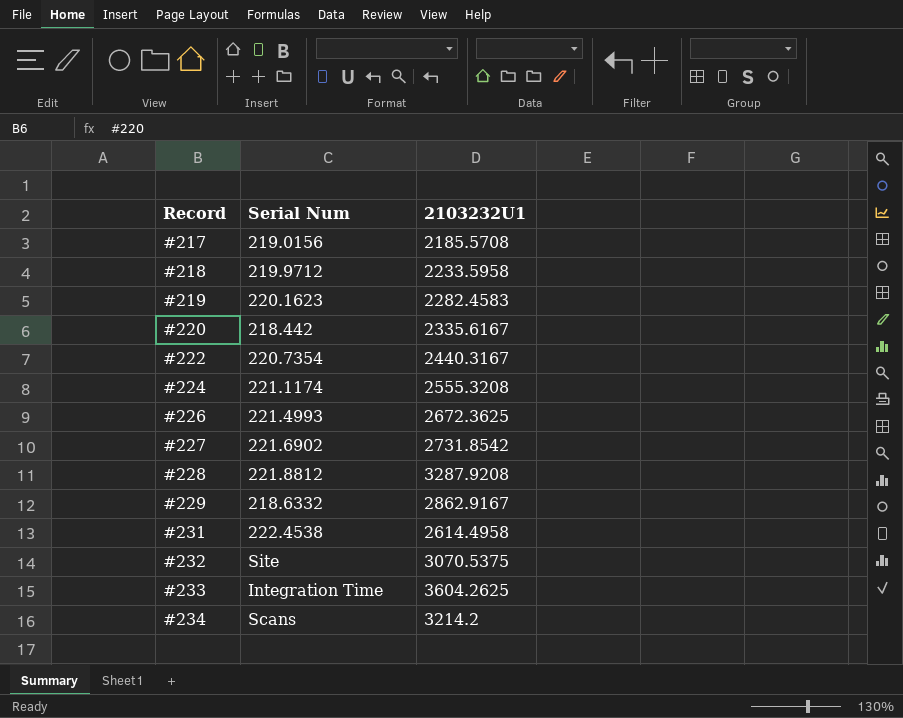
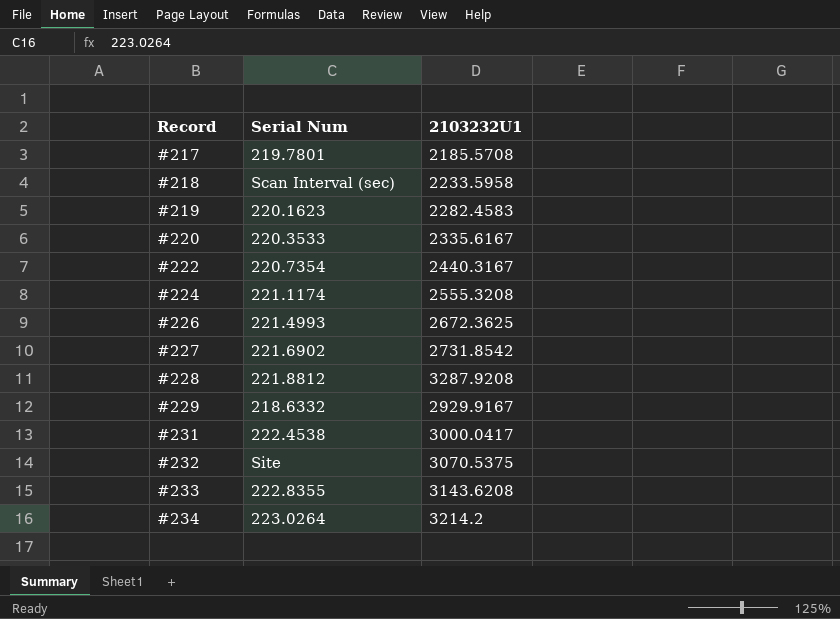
#217 | Serial Num: 219.0156 -> 219.7801
#218 | Serial Num: 219.9712 -> Scan Interval (sec)
#220 | Serial Num: 218.442 -> 220.3533
#229 | 2103232U1: 2862.9167 -> 2929.9167
#231 | 2103232U1: 2614.4958 -> 3000.0417
#233 | Serial Num: Integration Time -> 222.8355
#233 | 2103232U1: 3604.2625 -> 3143.6208
#234 | Serial Num: Scans -> 223.0264

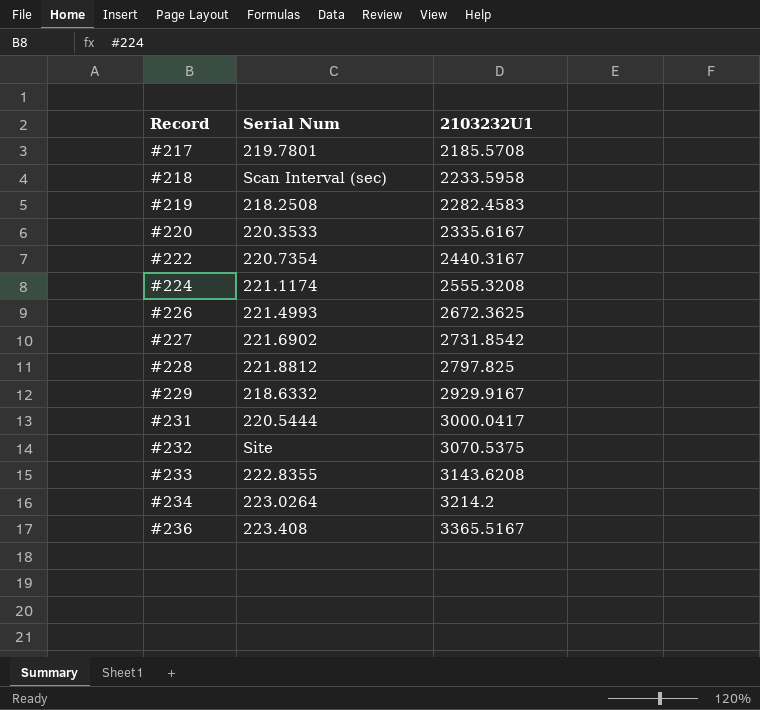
#219 | Serial Num: 220.1623 -> 218.2508
#228 | 2103232U1: 3287.9208 -> 2797.825
#231 | Serial Num: 222.4538 -> 220.5444
row #236: none -> 223.408 | 3365.5167

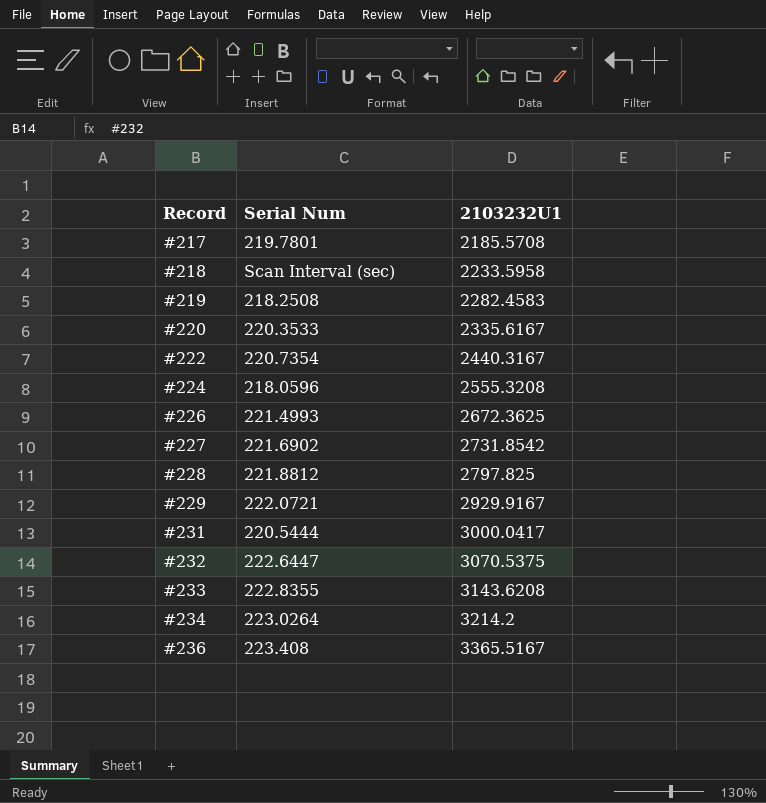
#224 | Serial Num: 221.1174 -> 218.0596
#229 | Serial Num: 218.6332 -> 222.0721
#232 | Serial Num: Site -> 222.6447

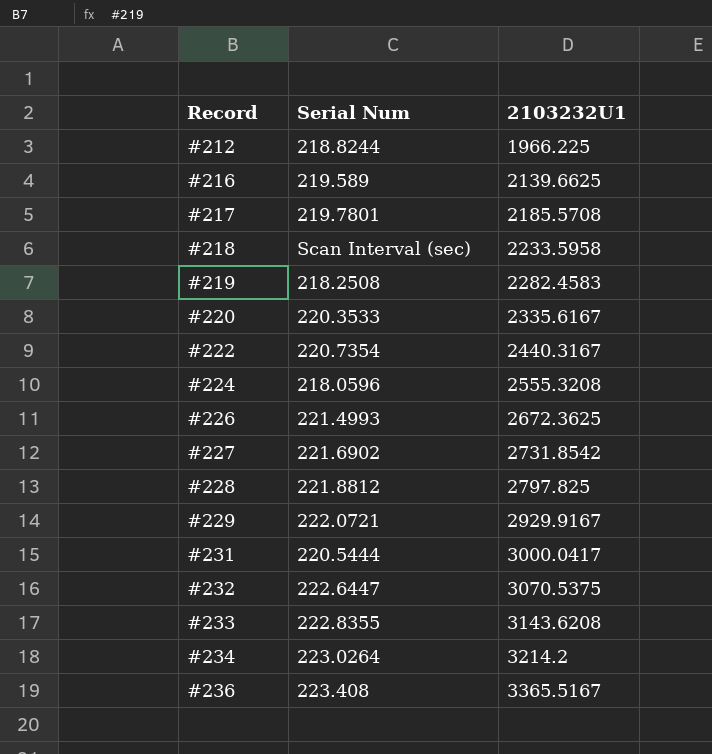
row #212: none -> 218.8244 | 1966.225
row #216: none -> 219.589 | 2139.6625

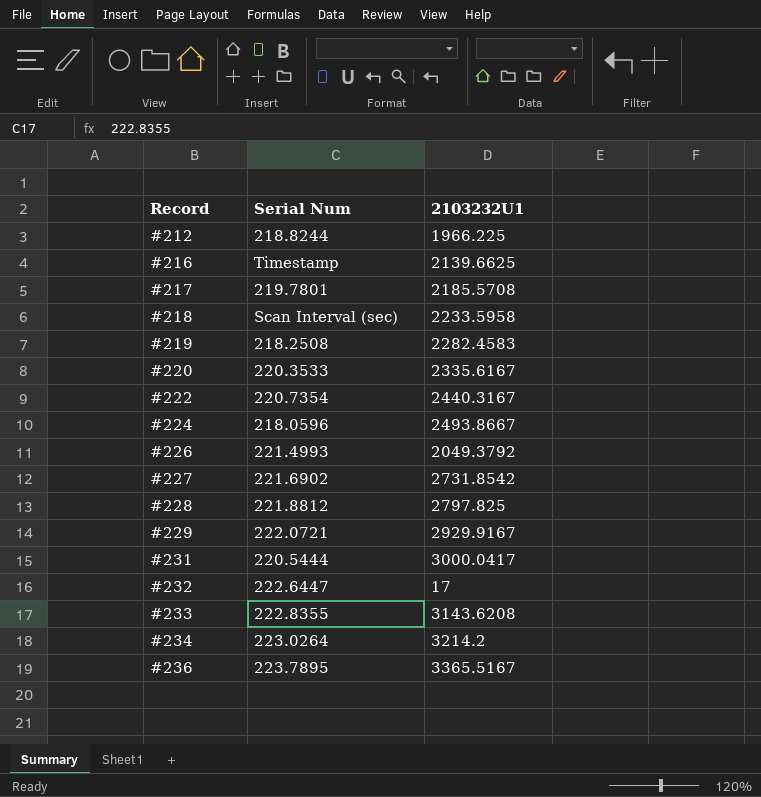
#216 | Serial Num: 219.589 -> Timestamp
#224 | 2103232U1: 2555.3208 -> 2493.8667
#226 | 2103232U1: 2672.3625 -> 2049.3792
#232 | 2103232U1: 3070.5375 -> 17
#236 | Serial Num: 223.408 -> 223.7895

